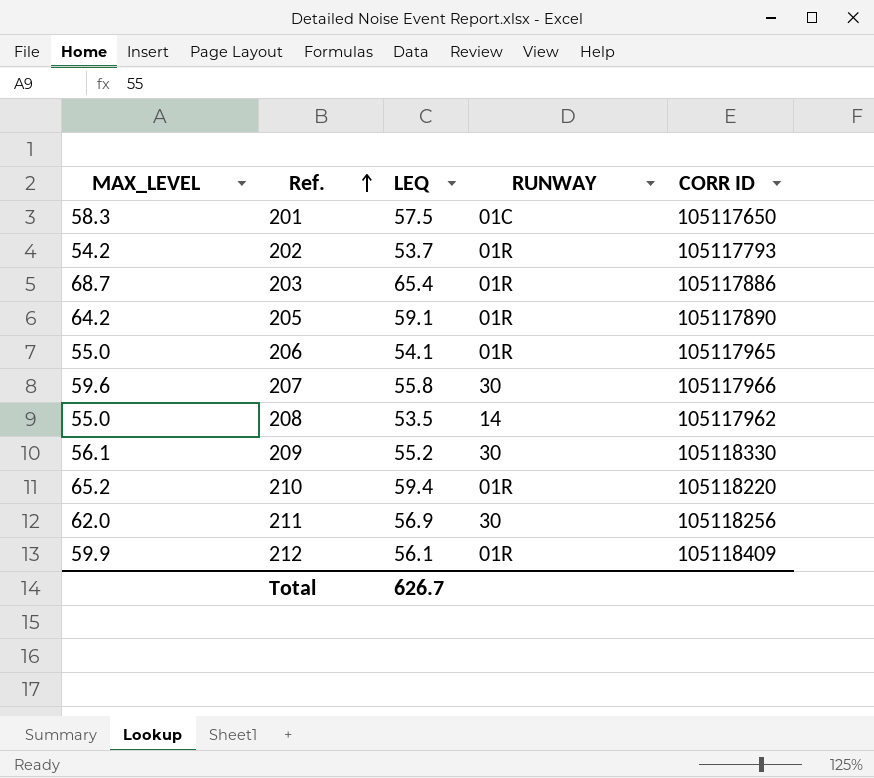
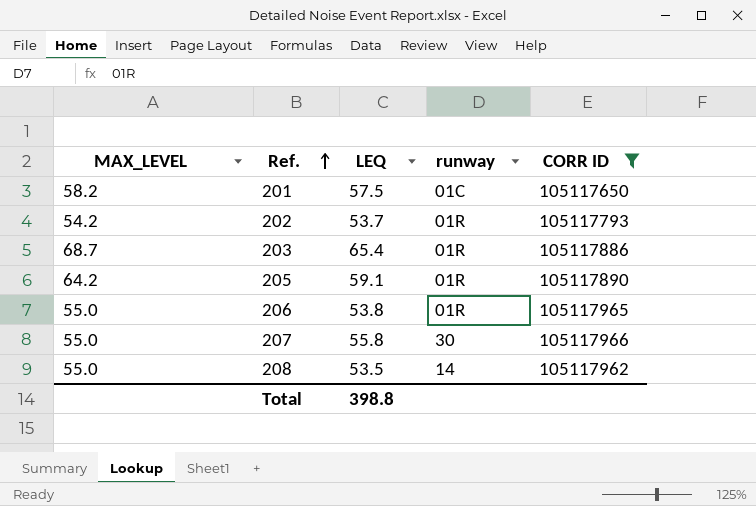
filter: none -> CORR ID <= 105117966
column name: RUNWAY -> runway
201 | MAX_LEVEL: 58.3 -> 58.2
206 | LEQ: 54.1 -> 53.8
207 | MAX_LEVEL: 59.6 -> 55.0
Total | LEQ: 626.7 -> 398.8

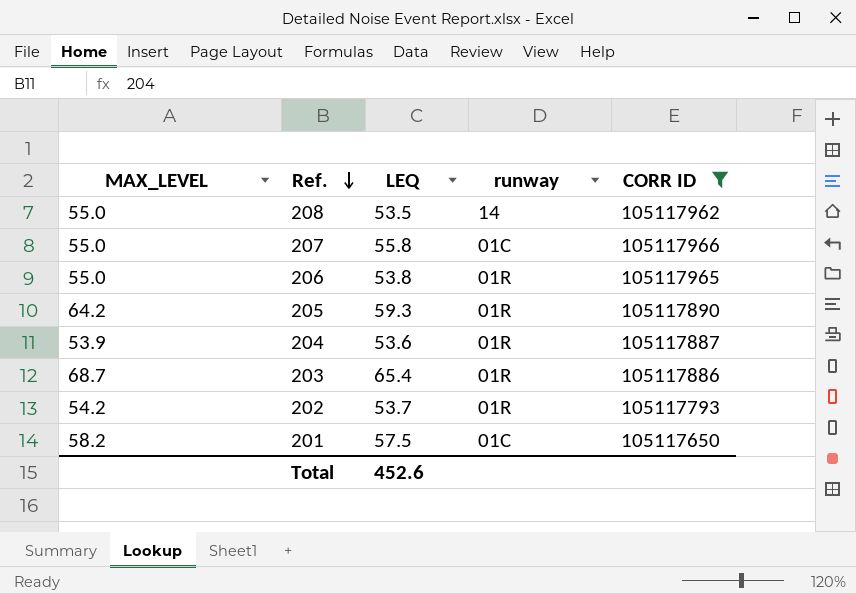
row order: Ref. ascending -> Ref. descending
207 | runway: 30 -> 01C
205 | LEQ: 59.1 -> 59.3
row 204: none -> 53.9 | 53.6 | 01R | 105117887
Total | LEQ: 398.8 -> 452.6

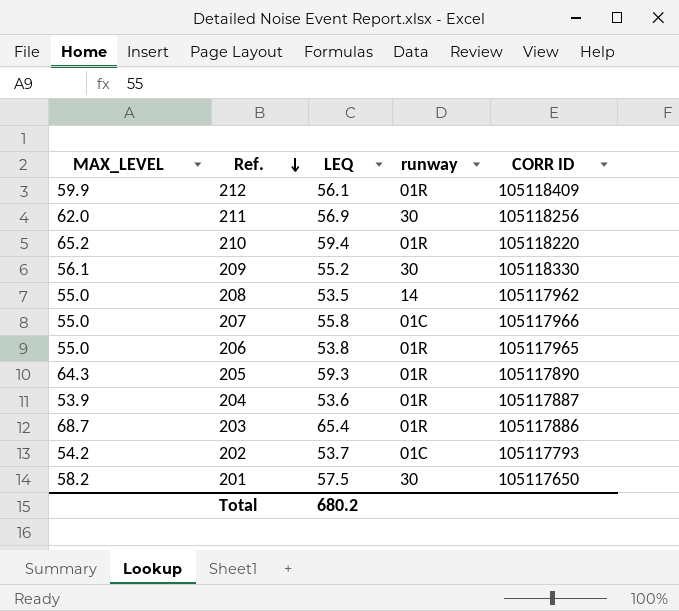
filter: CORR ID <= 105117966 -> none
205 | MAX_LEVEL: 64.2 -> 64.3
202 | runway: 01R -> 01C
201 | runway: 01C -> 30
Total | LEQ: 452.6 -> 680.2

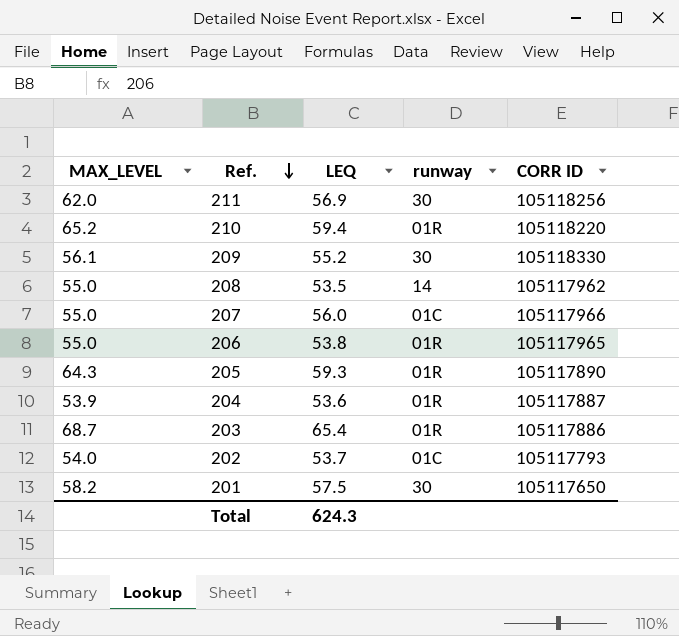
row 212: 59.9 | 56.1 | 01R | 105118409 -> none
207 | LEQ: 55.8 -> 56.0
202 | MAX_LEVEL: 54.2 -> 54.0
Total | LEQ: 680.2 -> 624.3

